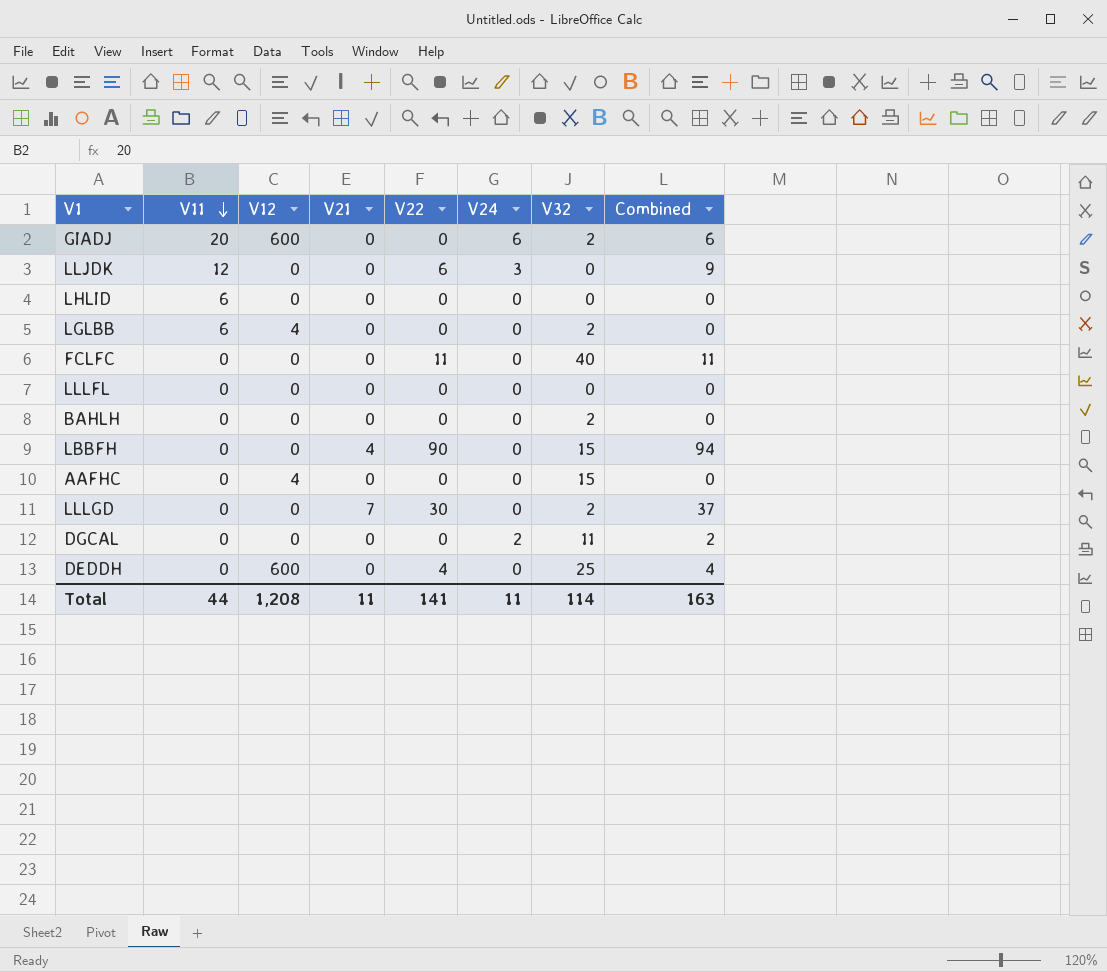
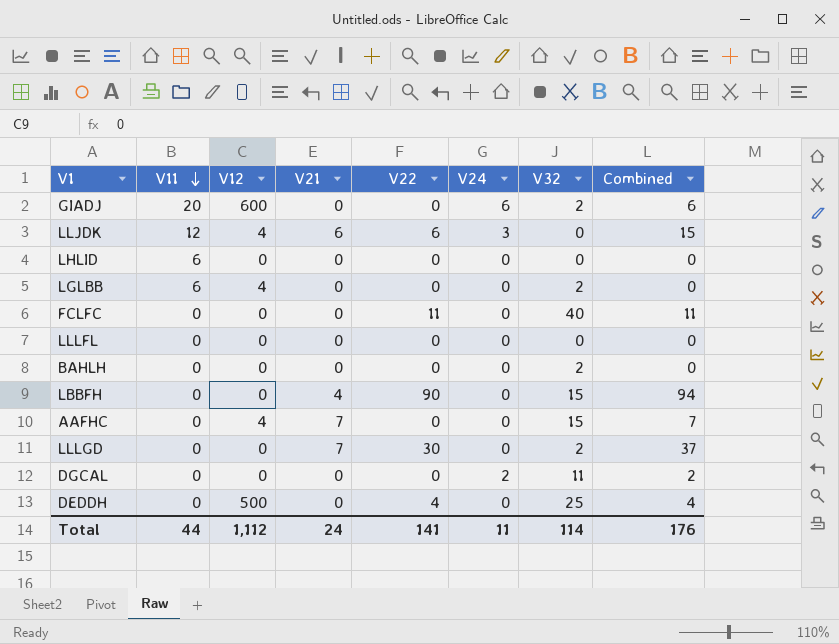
LLJDK | V12: 0 -> 4
LLJDK | V21: 0 -> 6
LLJDK | Combined: 9 -> 15
AAFHC | V21: 0 -> 7
AAFHC | Combined: 0 -> 7
DEDDH | V12: 600 -> 500
Total | V12: 1,208 -> 1,112
Total | V21: 11 -> 24
Total | Combined: 163 -> 176

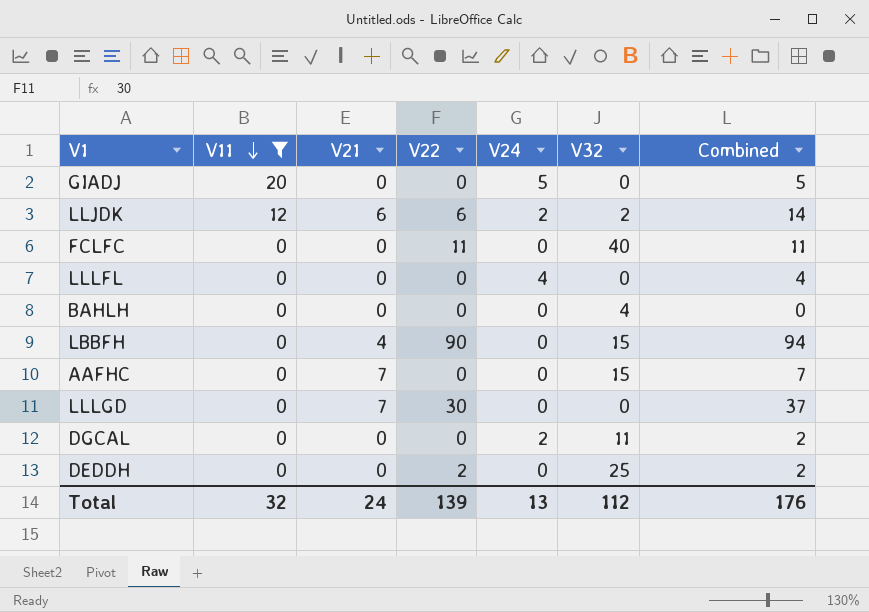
filter: none -> V11 != 6
column V12 | position: 3 -> none
GIADJ | V24: 6 -> 5
GIADJ | V32: 2 -> 0
GIADJ | Combined: 6 -> 5
LLJDK | V24: 3 -> 2
LLJDK | V32: 0 -> 2
LLJDK | Combined: 15 -> 14
LLLFL | V24: 0 -> 4
LLLFL | Combined: 0 -> 4
BAHLH | V32: 2 -> 4
LLLGD | V32: 2 -> 0
DEDDH | V22: 4 -> 2
DEDDH | Combined: 4 -> 2
Total | V11: 44 -> 32
Total | V22: 141 -> 139
Total | V24: 11 -> 13
Total | V32: 114 -> 112

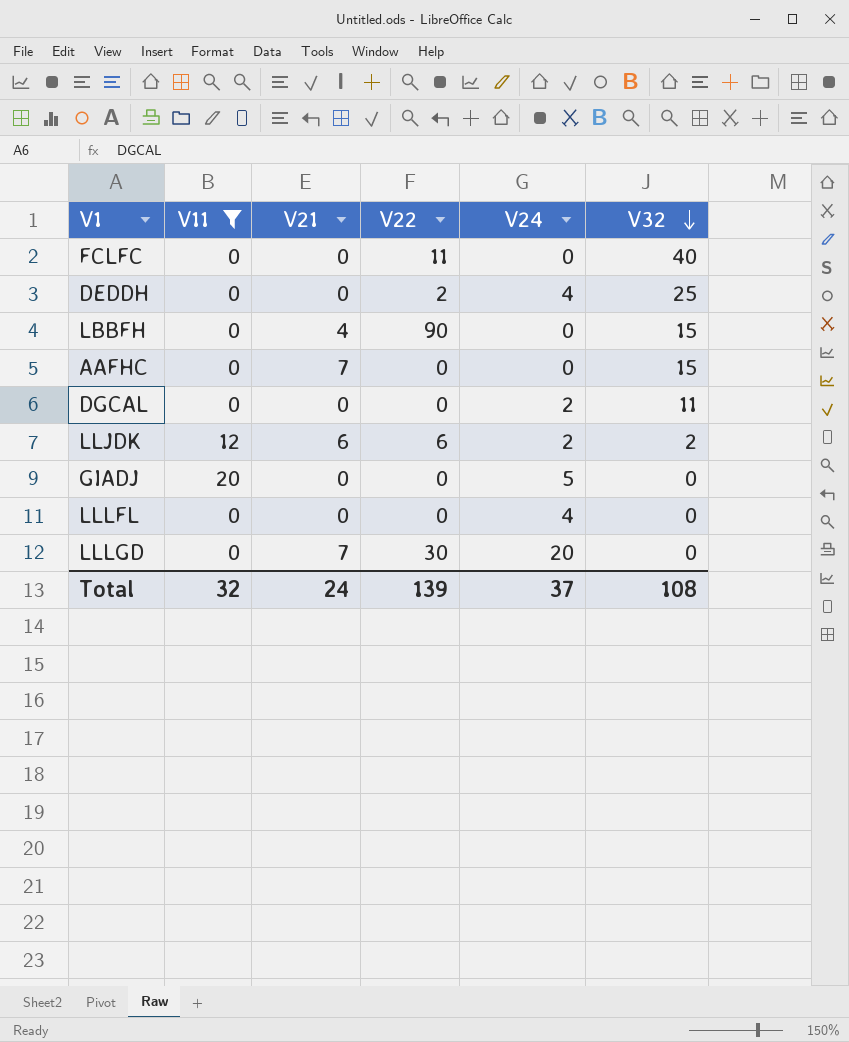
row order: V11 descending -> V32 descending
column Combined | formula: [V21] + [V22] + [V24] -> none
row BAHLH: 0 | 0 | 0 | 0 | 4 | 0 -> none
DEDDH | V24: 0 -> 4
LLLGD | V24: 0 -> 20
Total | V24: 13 -> 37
Total | V32: 112 -> 108

